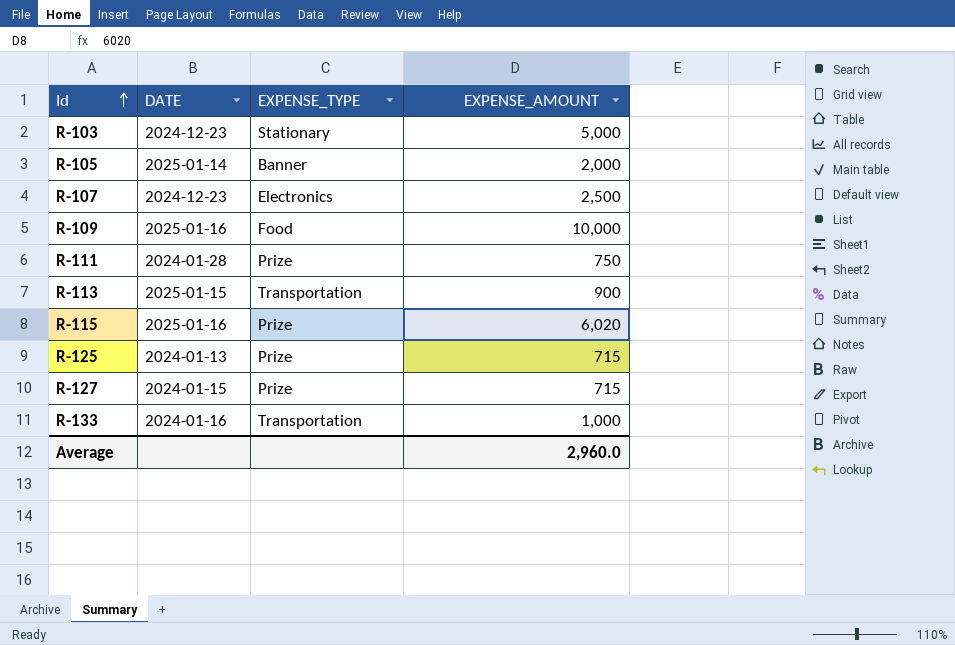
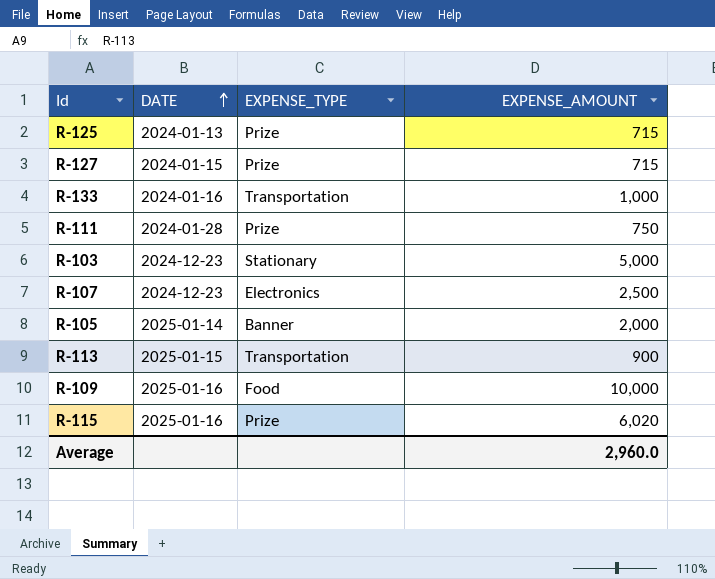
row order: Id ascending -> DATE ascending

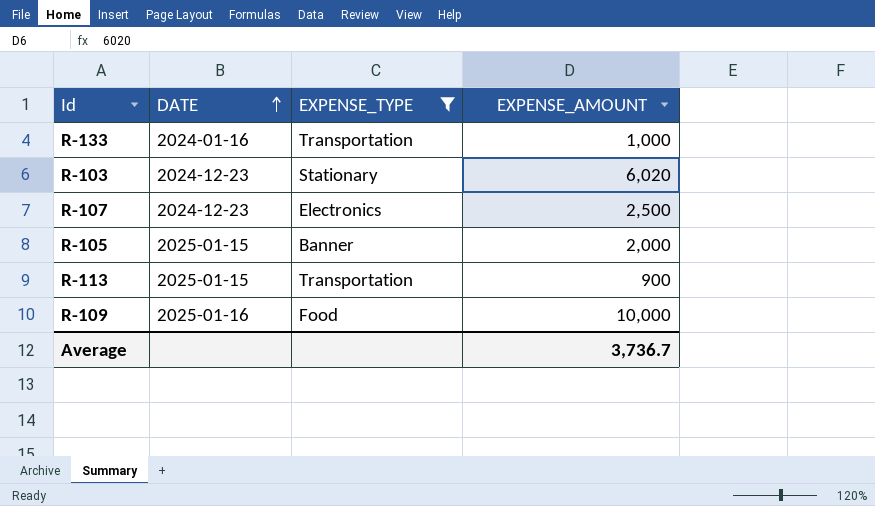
filter: none -> EXPENSE_TYPE != Prize
R-103 | EXPENSE_AMOUNT: 5,000 -> 6,020
R-105 | DATE: 2025-01-14 -> 2025-01-15
Average | EXPENSE_AMOUNT: 2,960.0 -> 3,736.7

